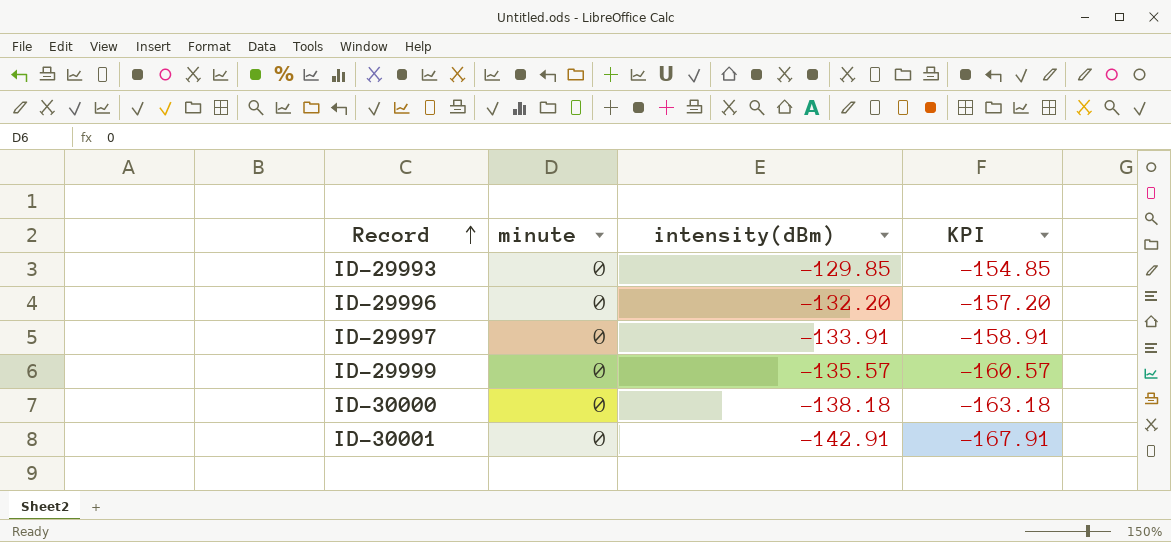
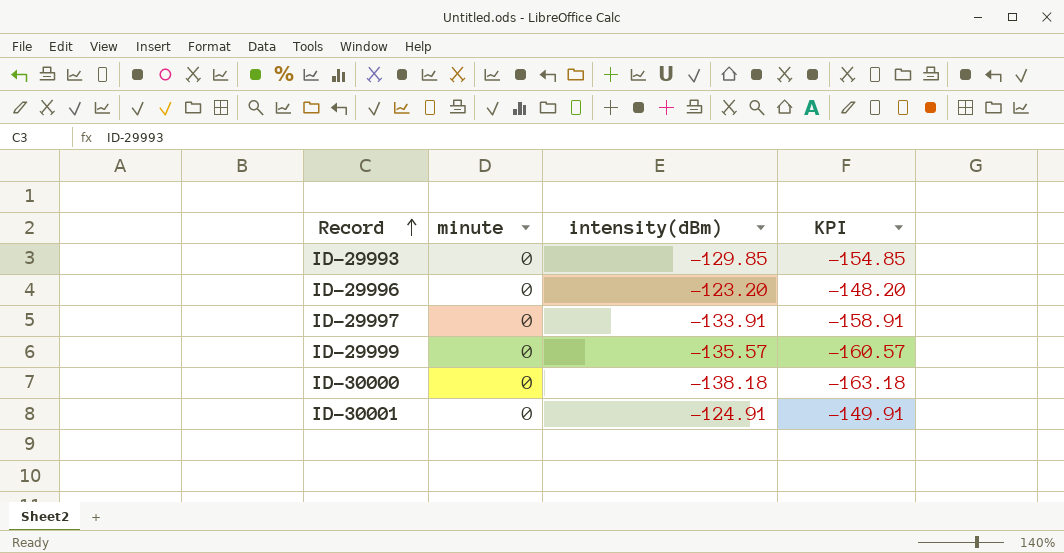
ID-29996 | intensity(dBm): -132.20 -> -123.20
ID-29996 | KPI: -157.20 -> -148.20
ID-30001 | intensity(dBm): -142.91 -> -124.91
ID-30001 | KPI: -167.91 -> -149.91

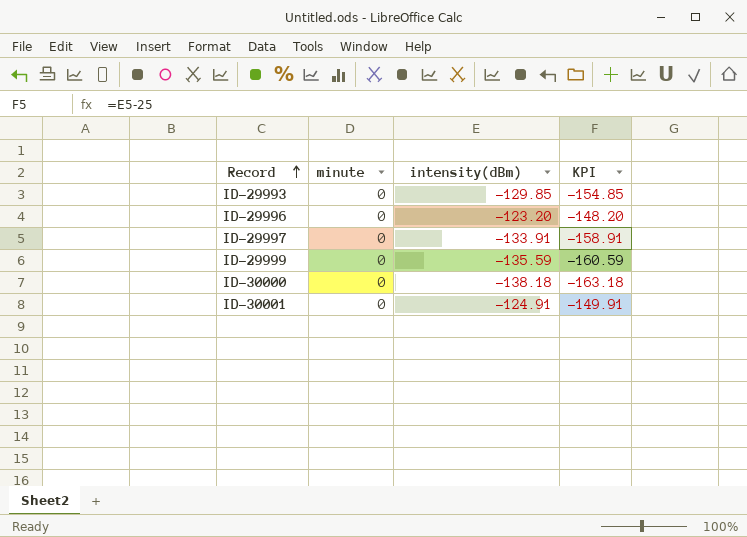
ID-29999 | intensity(dBm): -135.57 -> -135.59
ID-29999 | KPI: -160.57 -> -160.59

